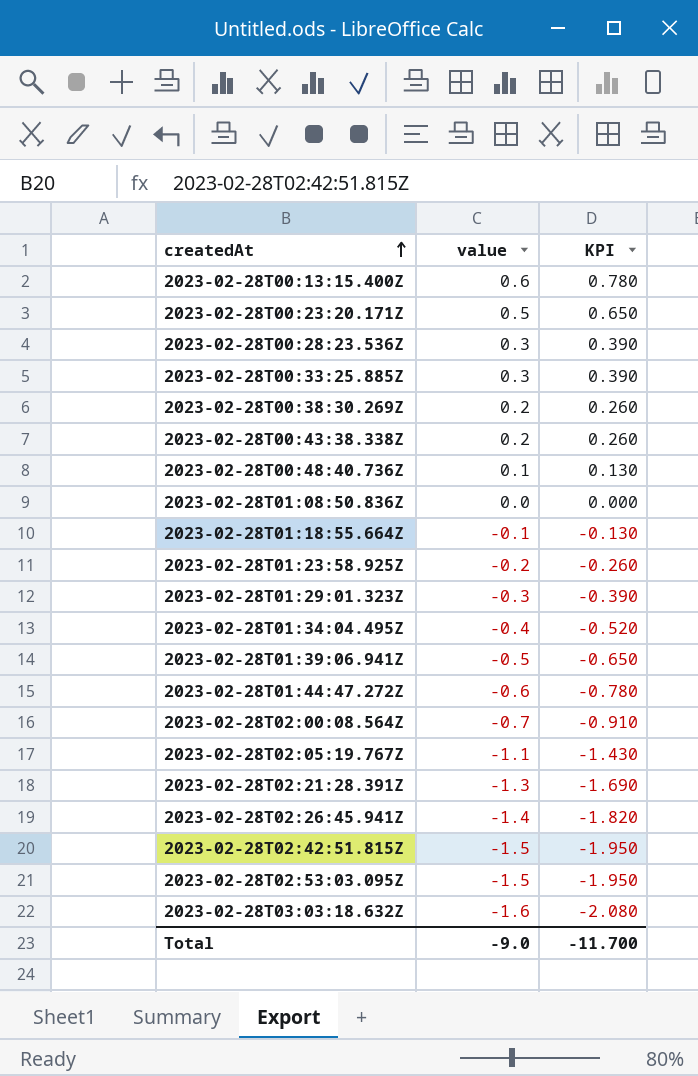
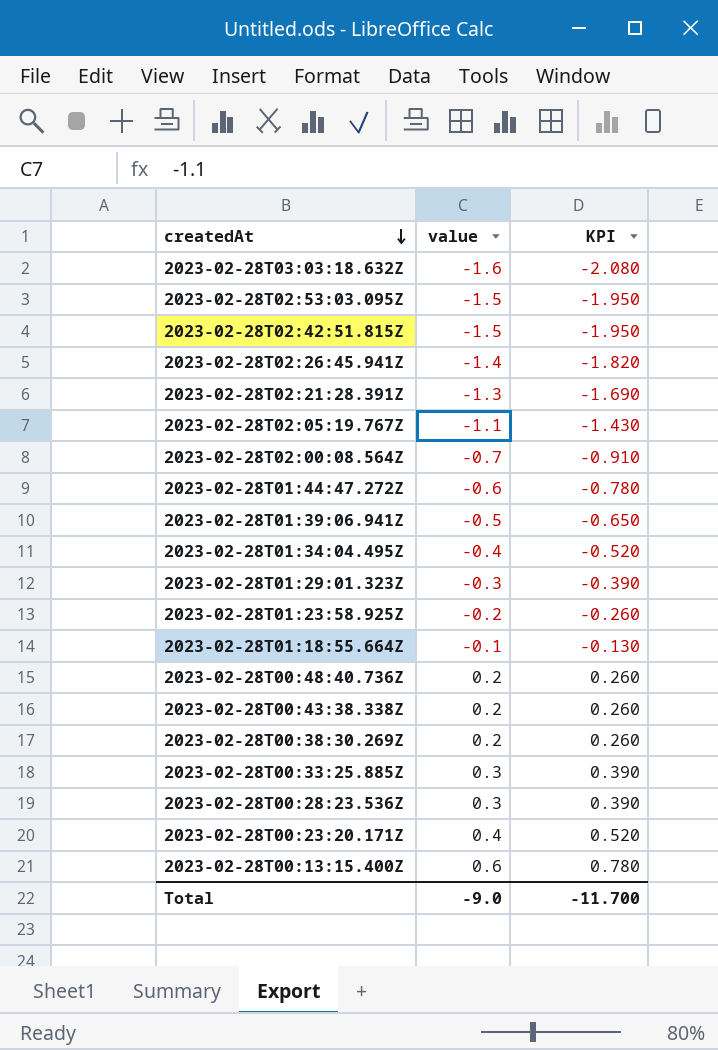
row order: createdAt ascending -> createdAt descending
row 2023-02-28T01:08:50.836Z: 0.0 | 0.000 -> none
2023-02-28T00:48:40.736Z | value: 0.1 -> 0.2
2023-02-28T00:48:40.736Z | KPI: 0.130 -> 0.260
2023-02-28T00:23:20.171Z | value: 0.5 -> 0.4
2023-02-28T00:23:20.171Z | KPI: 0.650 -> 0.520

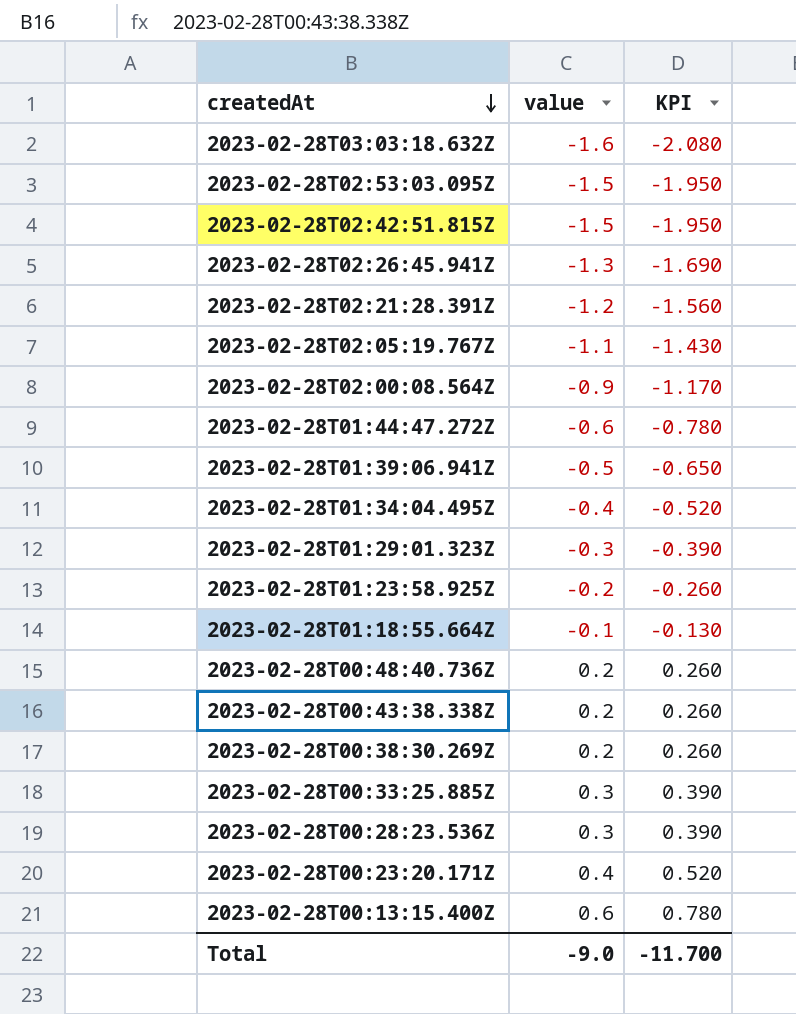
2023-02-28T02:26:45.941Z | value: -1.4 -> -1.3
2023-02-28T02:26:45.941Z | KPI: -1.820 -> -1.690
2023-02-28T02:21:28.391Z | value: -1.3 -> -1.2
2023-02-28T02:21:28.391Z | KPI: -1.690 -> -1.560
2023-02-28T02:00:08.564Z | value: -0.7 -> -0.9
2023-02-28T02:00:08.564Z | KPI: -0.910 -> -1.170

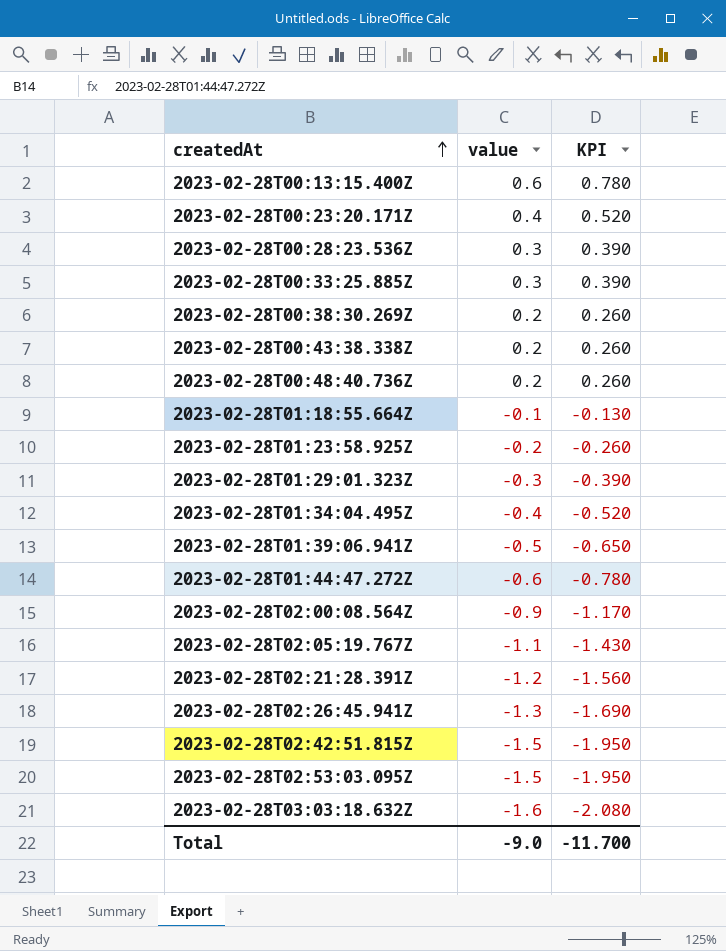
row order: createdAt descending -> createdAt ascending

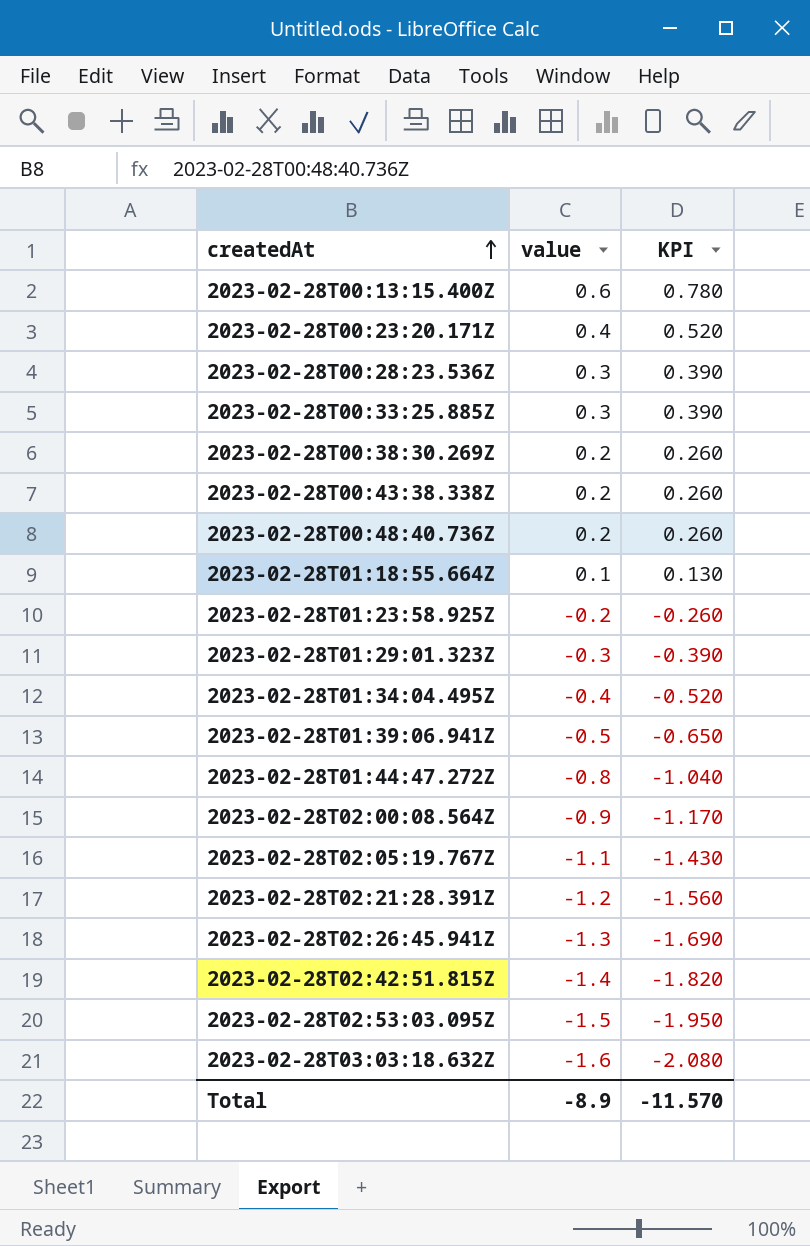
2023-02-28T01:18:55.664Z | value: -0.1 -> 0.1
2023-02-28T01:18:55.664Z | KPI: -0.130 -> 0.130
2023-02-28T01:44:47.272Z | value: -0.6 -> -0.8
2023-02-28T01:44:47.272Z | KPI: -0.780 -> -1.040
2023-02-28T02:42:51.815Z | value: -1.5 -> -1.4
2023-02-28T02:42:51.815Z | KPI: -1.950 -> -1.820
Total | value: -9.0 -> -8.9
Total | KPI: -11.700 -> -11.570

